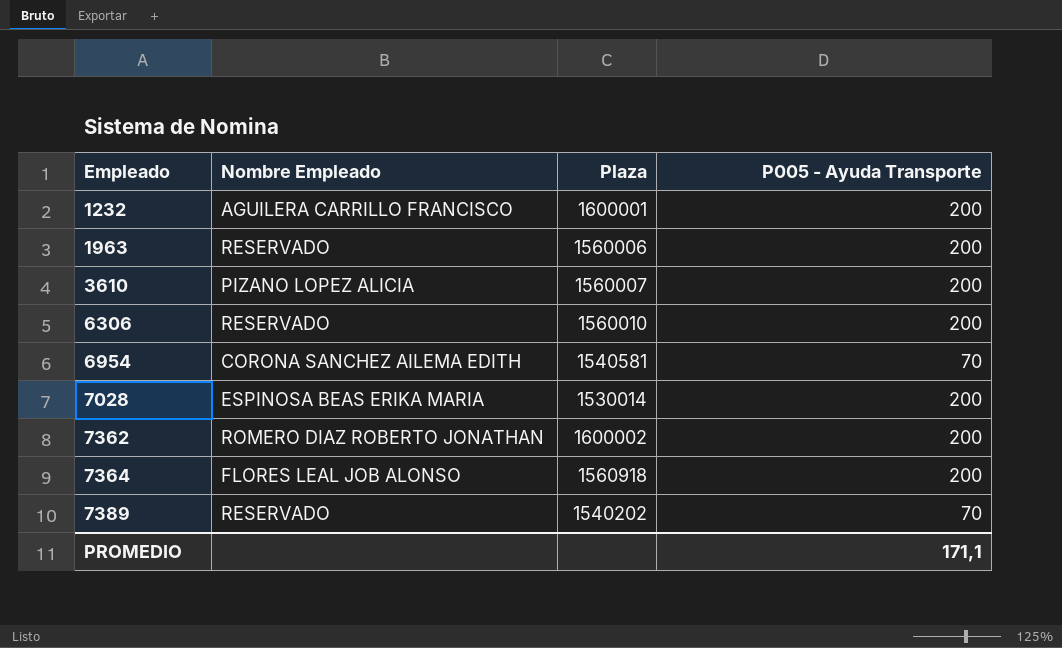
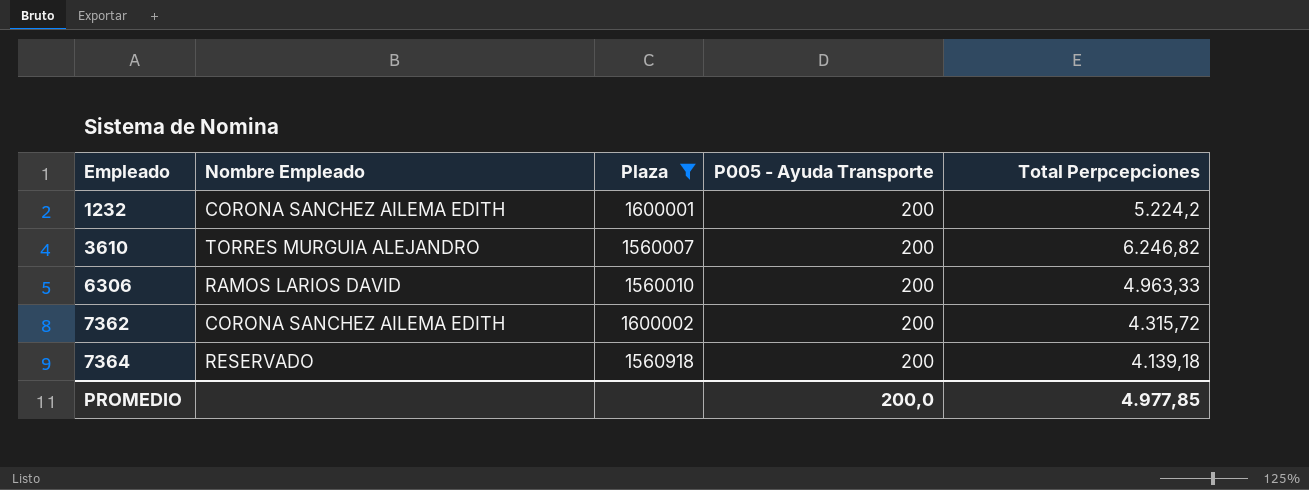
filter: none -> Plaza >= 1560007
column Total Perpcepciones | position: none -> 5
1232 | Nombre Empleado: AGUILERA CARRILLO FRANCISCO -> CORONA SANCHEZ AILEMA EDITH
3610 | Nombre Empleado: PIZANO LOPEZ ALICIA -> TORRES MURGUIA ALEJANDRO
6306 | Nombre Empleado: RESERVADO -> RAMOS LARIOS DAVID
7362 | Nombre Empleado: ROMERO DIAZ ROBERTO JONATHAN -> CORONA SANCHEZ AILEMA EDITH
7364 | Nombre Empleado: FLORES LEAL JOB ALONSO -> RESERVADO
PROMEDIO | P005 - Ayuda Transporte: 171,1 -> 200,0

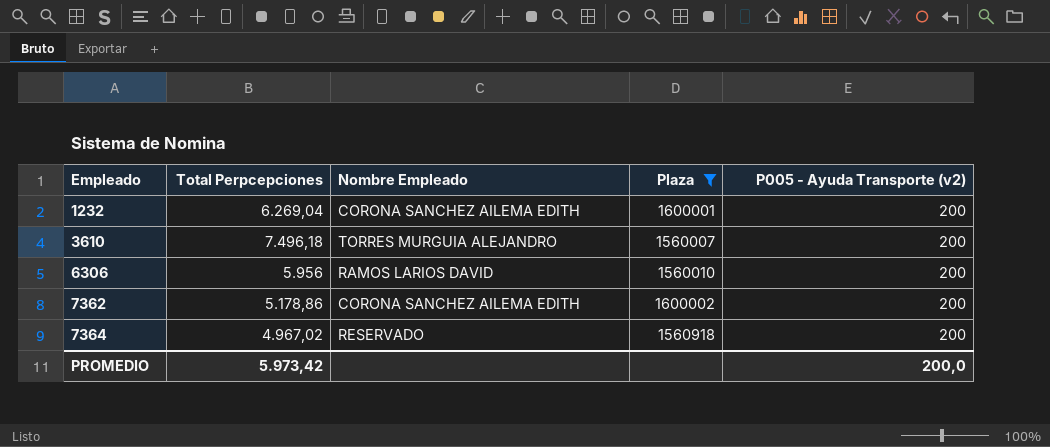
column Total Perpcepciones | position: 5 -> 2
column name: P005 - Ayuda Transporte -> P005 - Ayuda Transporte (v2)
1232 | Total Perpcepciones: 5.224,2 -> 6.269,04
3610 | Total Perpcepciones: 6.246,82 -> 7.496,18
6306 | Total Perpcepciones: 4.963,33 -> 5.956
7362 | Total Perpcepciones: 4.315,72 -> 5.178,86
7364 | Total Perpcepciones: 4.139,18 -> 4.967,02
PROMEDIO | Total Perpcepciones: 4.977,85 -> 5.973,42

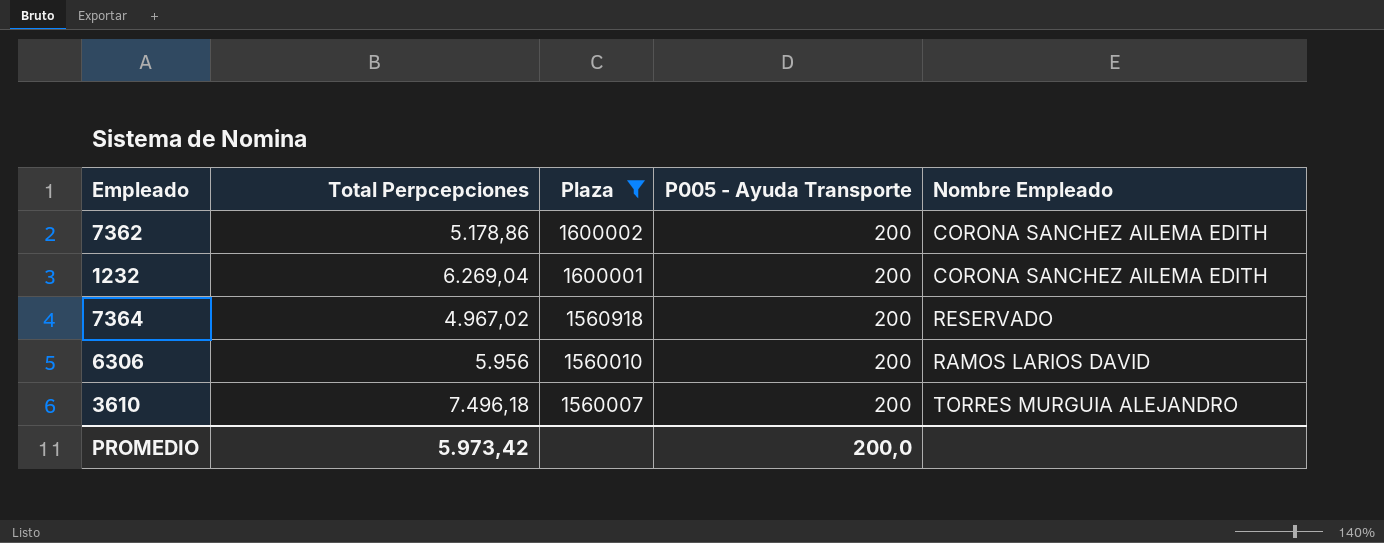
row order: Empleado ascending -> Plaza descending
column name: P005 - Ayuda Transporte (v2) -> P005 - Ayuda Transporte
column Nombre Empleado | position: 3 -> 5

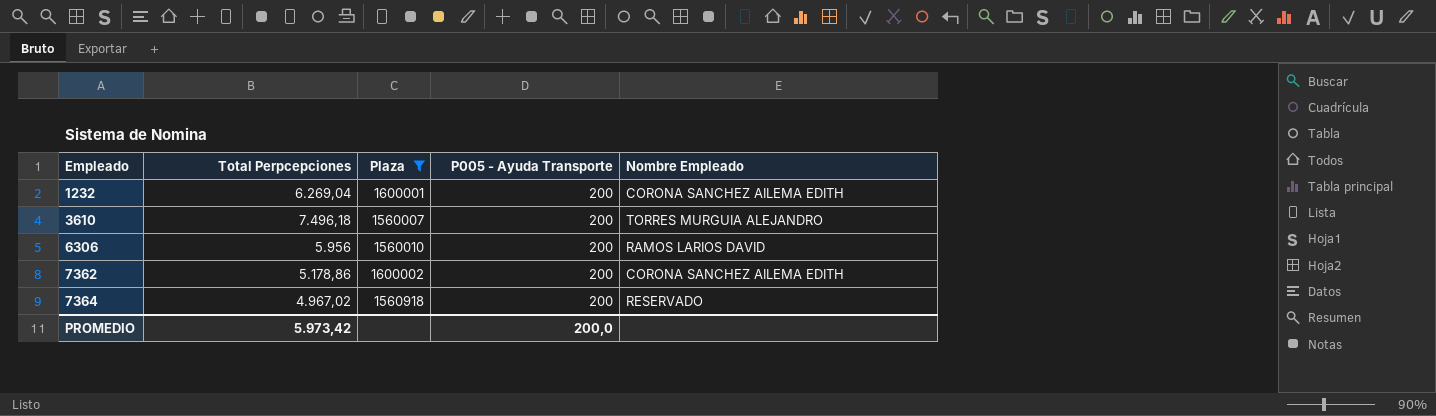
row order: Plaza descending -> Empleado ascending

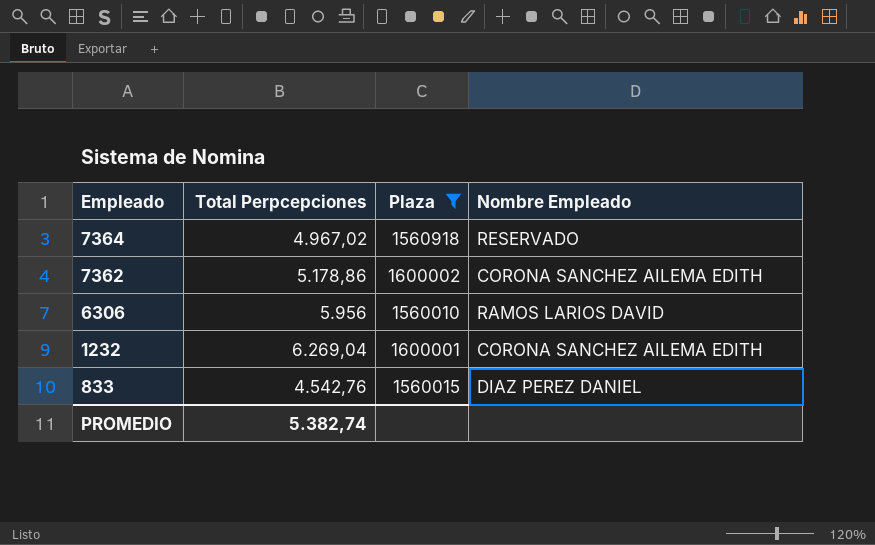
row order: Empleado ascending -> Empleado descending
column P005 - Ayuda Transporte | position: 4 -> none
row 3610: 7.496,18 | 1560007 | 200 | TORRES MURGUIA ALEJANDRO -> none
row 833: none -> 4.542,76 | 1560015 | DIAZ PEREZ DANIEL
PROMEDIO | Total Perpcepciones: 5.973,42 -> 5.382,74

